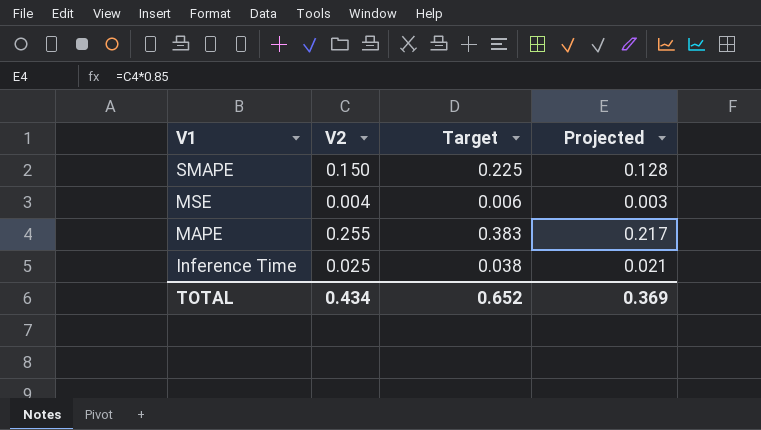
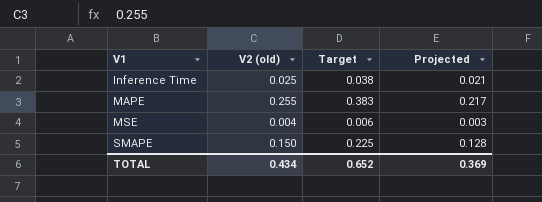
row order: V1 descending -> V1 ascending
column name: V2 -> V2 (old)

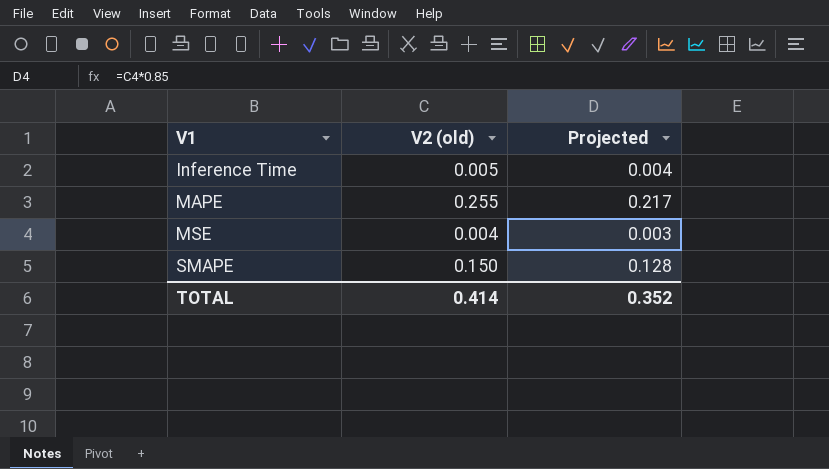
column Target | formula: [V2 (old)] * 1.5 -> none
Inference Time | V2 (old): 0.025 -> 0.005
Inference Time | Projected: 0.021 -> 0.004
TOTAL | V2 (old): 0.434 -> 0.414
TOTAL | Projected: 0.369 -> 0.352

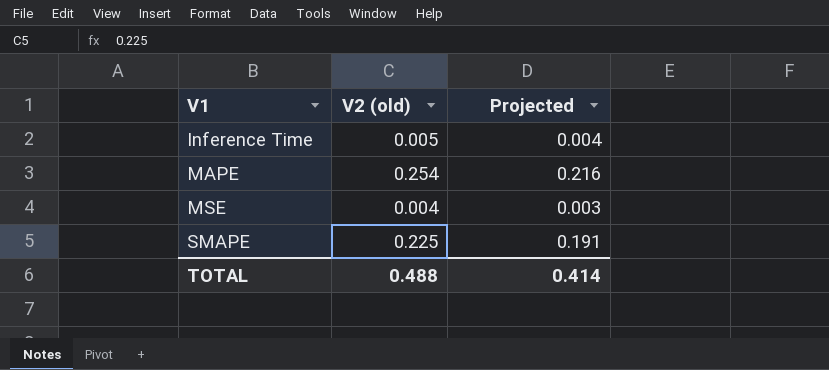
MAPE | V2 (old): 0.255 -> 0.254
MAPE | Projected: 0.217 -> 0.216
SMAPE | V2 (old): 0.150 -> 0.225
SMAPE | Projected: 0.128 -> 0.191
TOTAL | V2 (old): 0.414 -> 0.488
TOTAL | Projected: 0.352 -> 0.414

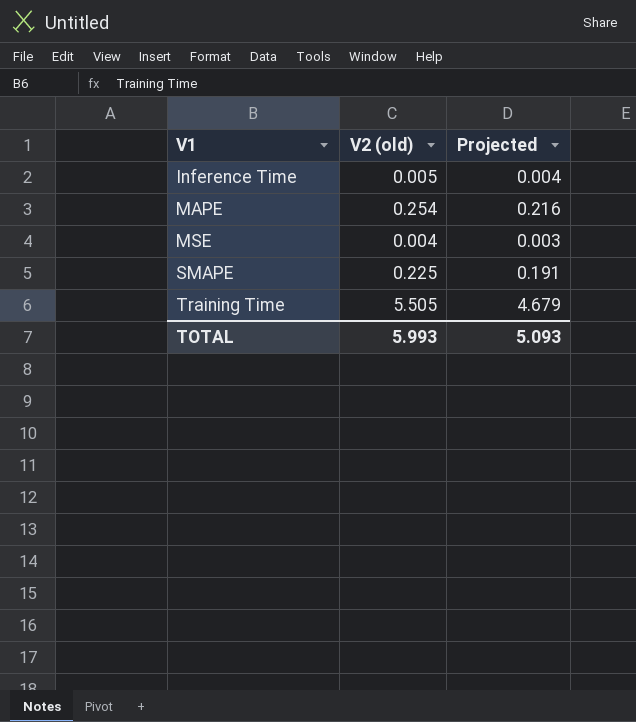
row Training Time: none -> 5.505 | 4.679
TOTAL | V2 (old): 0.488 -> 5.993
TOTAL | Projected: 0.414 -> 5.093

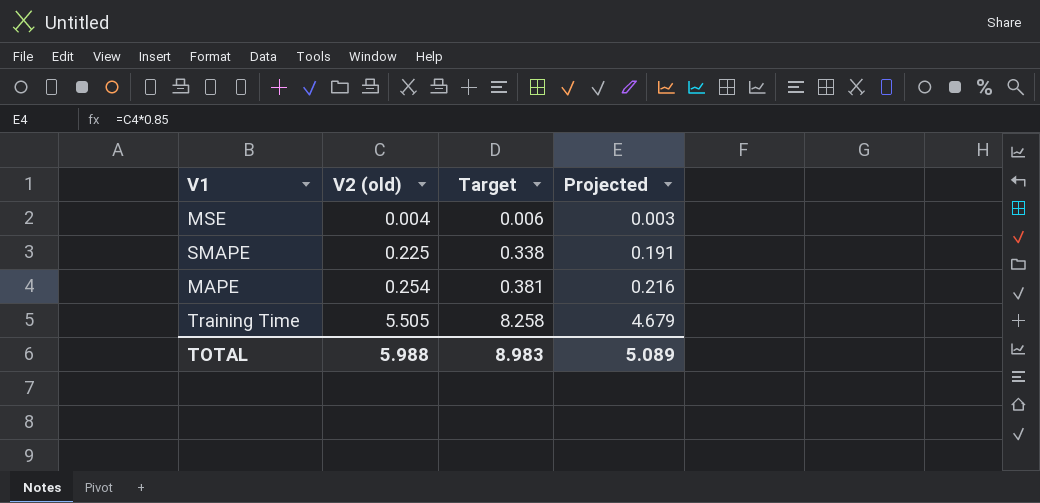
row order: V1 ascending -> V2 (old) ascending
column Target | formula: none -> [V2 (old)] * 1.5
row Inference Time: 0.005 | 0.004 -> none
TOTAL | V2 (old): 5.993 -> 5.988
TOTAL | Projected: 5.093 -> 5.089

